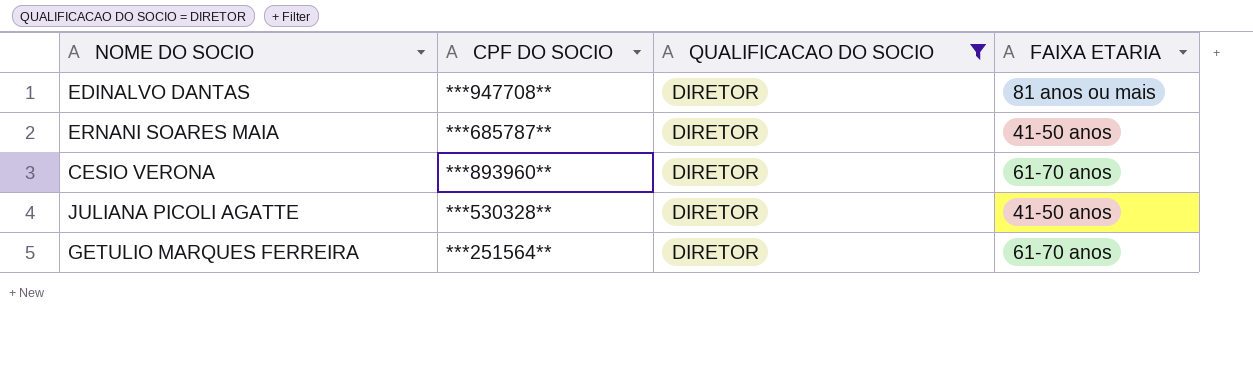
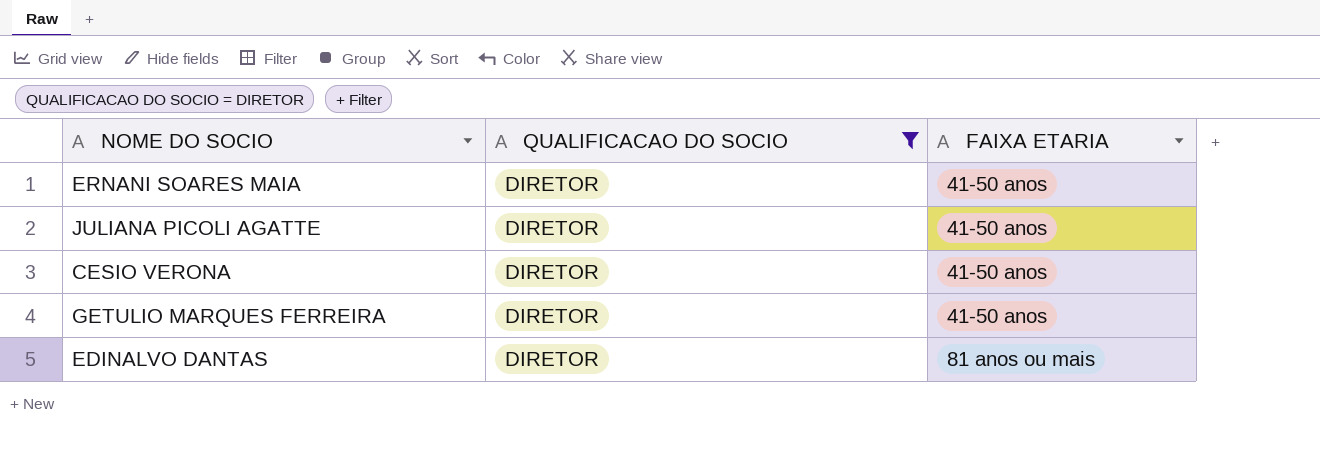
row order: none -> FAIXA ETARIA ascending
column CPF DO SOCIO | position: 2 -> none
CESIO VERONA | FAIXA ETARIA: 61-70 anos -> 41-50 anos
GETULIO MARQUES FERREIRA | FAIXA ETARIA: 61-70 anos -> 41-50 anos

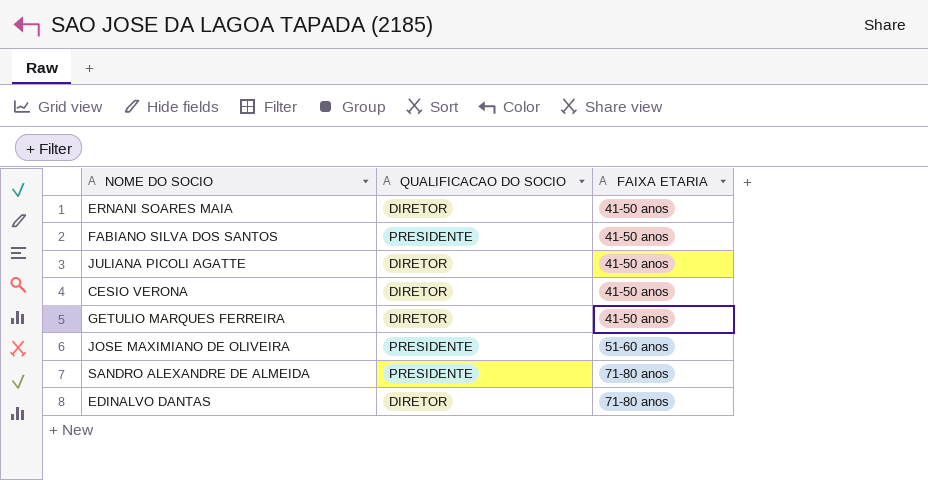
filter: QUALIFICACAO DO SOCIO = DIRETOR -> none
EDINALVO DANTAS | FAIXA ETARIA: 81 anos ou mais -> 71-80 anos

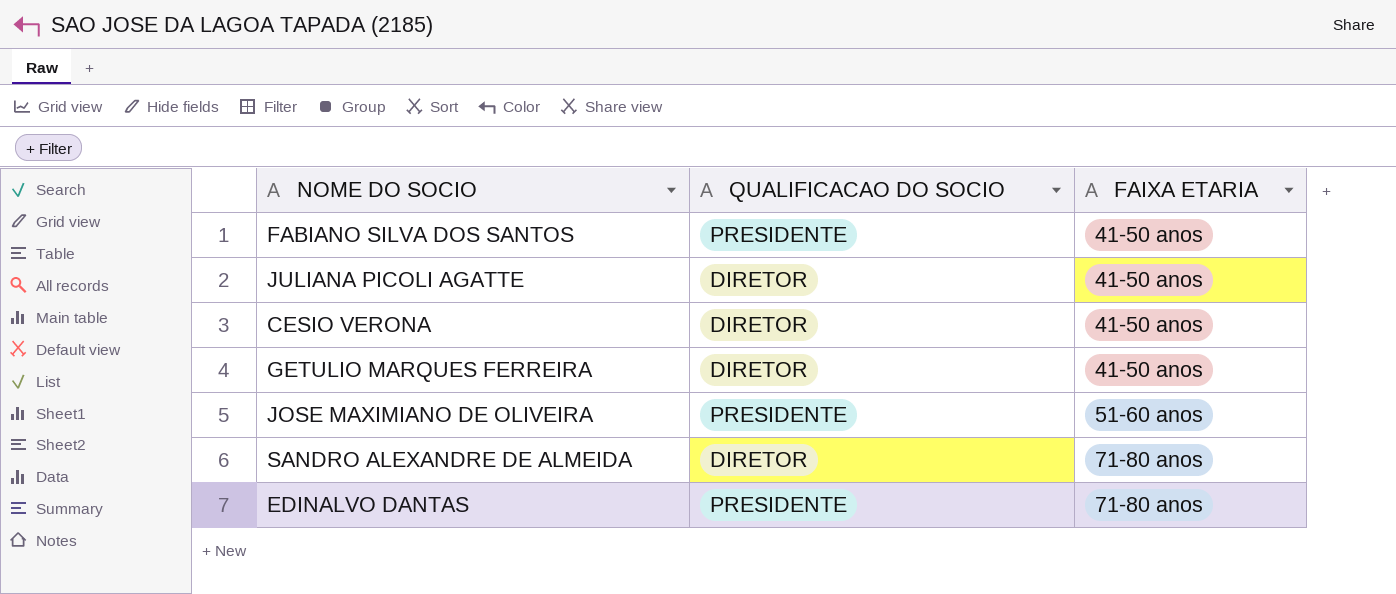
row ERNANI SOARES MAIA: DIRETOR | 41-50 anos -> none
SANDRO ALEXANDRE DE ALMEIDA | QUALIFICACAO DO SOCIO: PRESIDENTE -> DIRETOR
EDINALVO DANTAS | QUALIFICACAO DO SOCIO: DIRETOR -> PRESIDENTE

